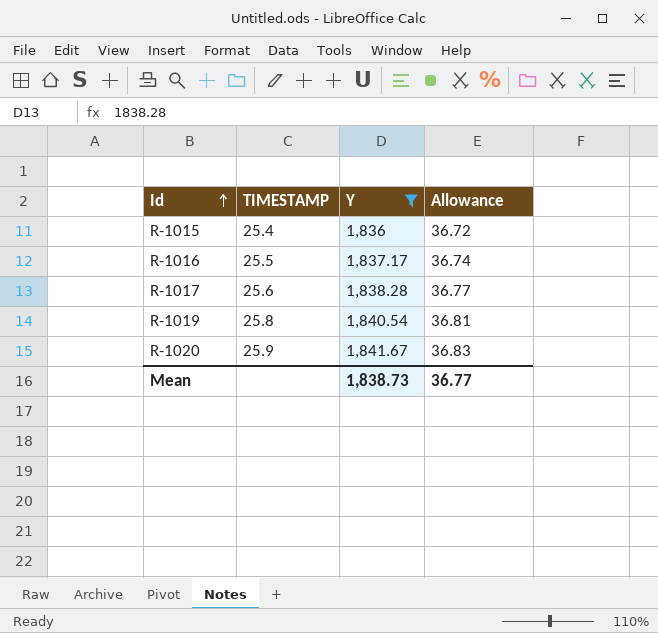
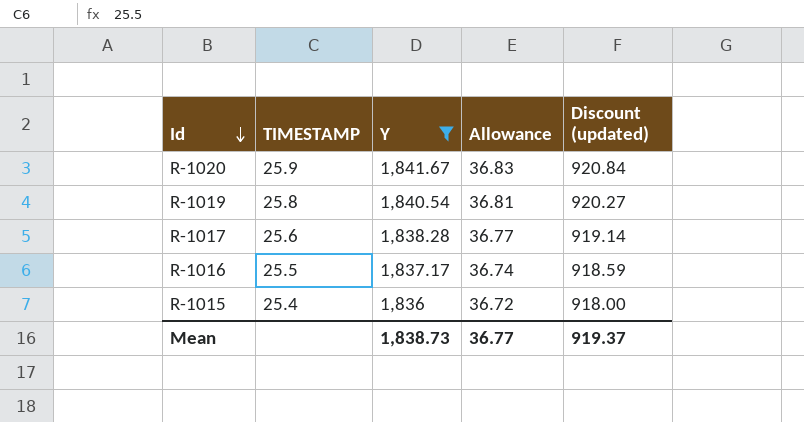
row order: Id ascending -> Id descending
column Discount (updated) | formula: none -> [Y] * 0.5

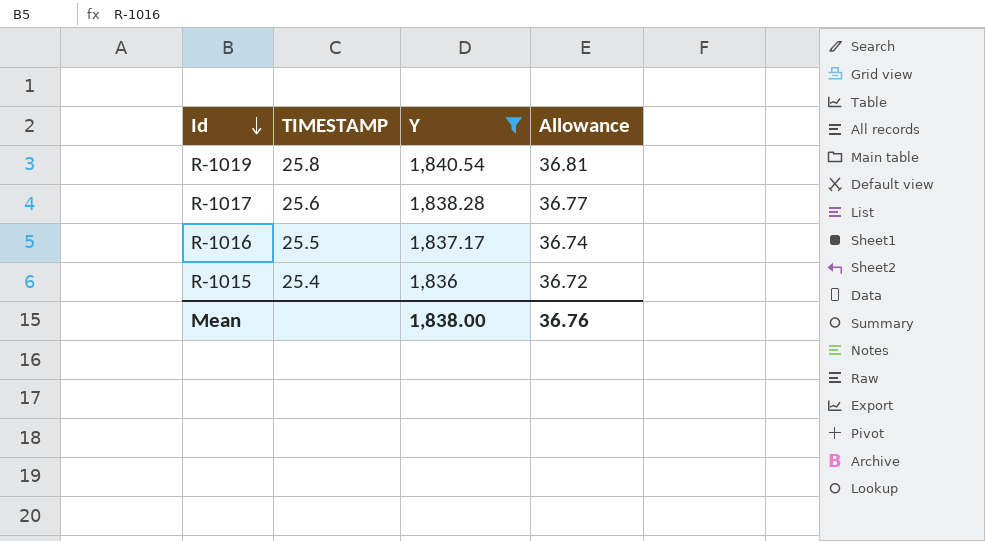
column Discount (updated) | formula: [Y] * 0.5 -> none
row R-1020: 25.9 | 1,841.67 | 36.83 | 920.84 -> none
Mean | Y: 1,838.73 -> 1,838.00
Mean | Allowance: 36.77 -> 36.76

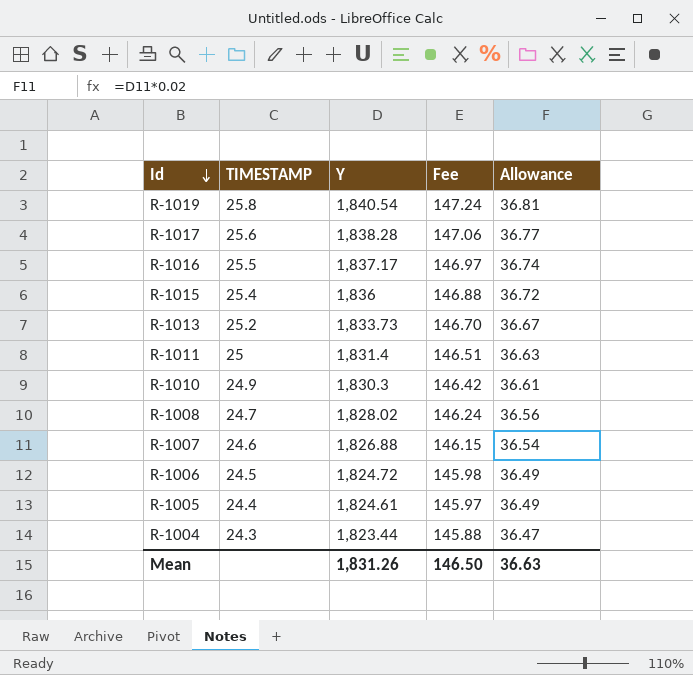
filter: Y >= 1,836 -> none
column Fee | formula: none -> [Y] * 0.08
Mean | Y: 1,838.00 -> 1,831.26
Mean | Allowance: 36.76 -> 36.63

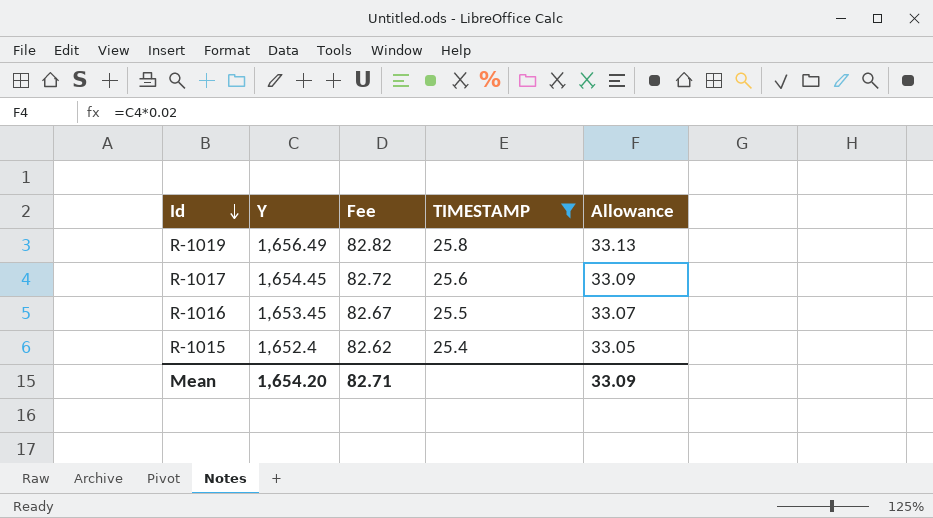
filter: none -> TIMESTAMP >= 25.4
column Fee | formula: [Y] * 0.08 -> [Y] * 0.05
column TIMESTAMP | position: 2 -> 4
R-1019 | Y: 1,840.54 -> 1,656.49
R-1019 | Allowance: 36.81 -> 33.13
R-1017 | Y: 1,838.28 -> 1,654.45
R-1017 | Allowance: 36.77 -> 33.09
R-1016 | Y: 1,837.17 -> 1,653.45
R-1016 | Allowance: 36.74 -> 33.07
R-1015 | Y: 1,836 -> 1,652.4
R-1015 | Allowance: 36.72 -> 33.05
Mean | Y: 1,831.26 -> 1,654.20
Mean | Fee: 146.50 -> 82.71
Mean | Allowance: 36.63 -> 33.09

